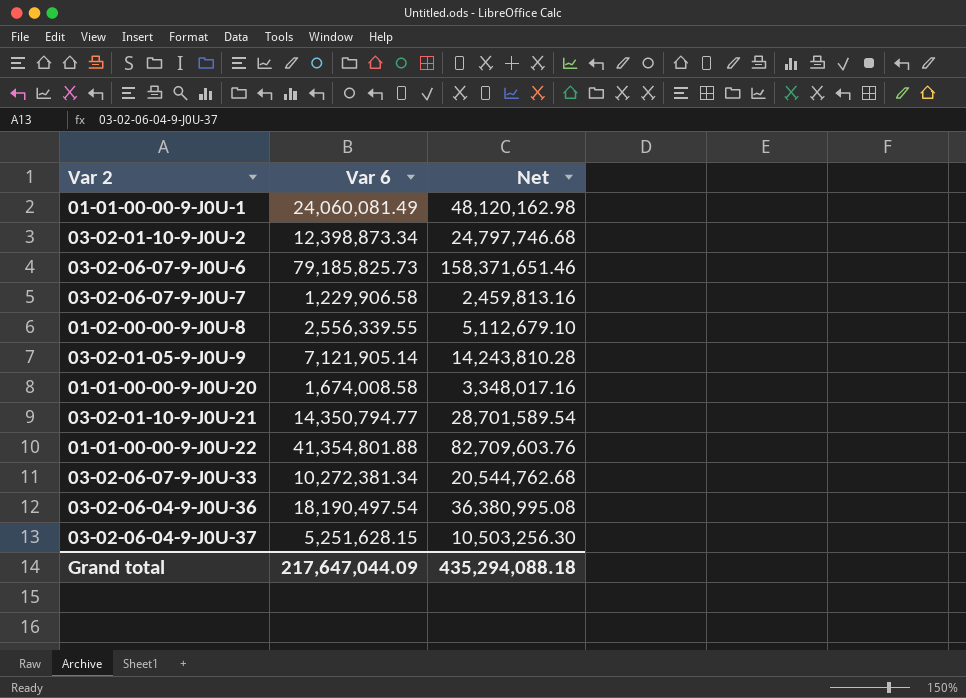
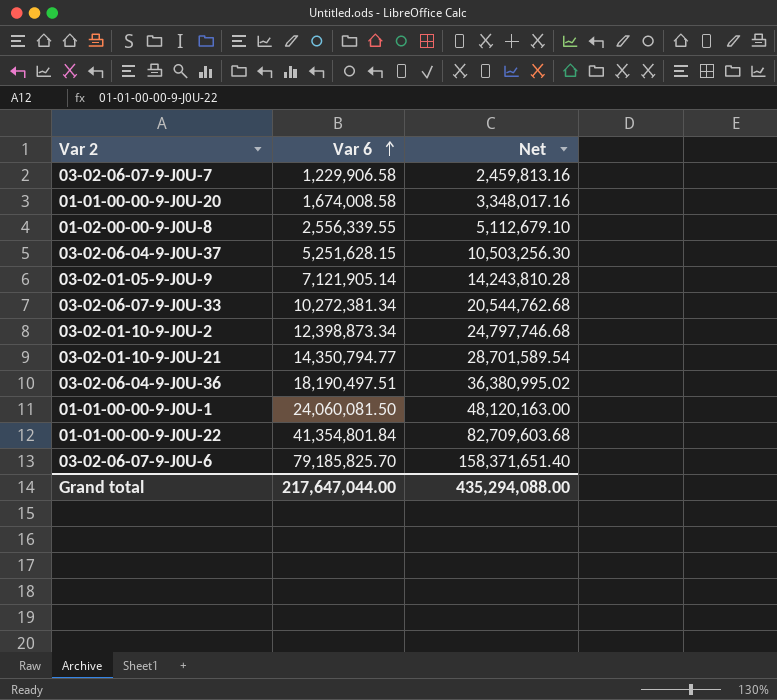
row order: none -> Var 6 ascending
03-02-06-04-9-J0U-36 | Var 6: 18,190,497.54 -> 18,190,497.51
03-02-06-04-9-J0U-36 | Net: 36,380,995.08 -> 36,380,995.02
01-01-00-00-9-J0U-1 | Var 6: 24,060,081.49 -> 24,060,081.50
01-01-00-00-9-J0U-1 | Net: 48,120,162.98 -> 48,120,163.00
01-01-00-00-9-J0U-22 | Var 6: 41,354,801.88 -> 41,354,801.84
01-01-00-00-9-J0U-22 | Net: 82,709,603.76 -> 82,709,603.68
03-02-06-07-9-J0U-6 | Var 6: 79,185,825.73 -> 79,185,825.70
03-02-06-07-9-J0U-6 | Net: 158,371,651.46 -> 158,371,651.40
Grand total | Var 6: 217,647,044.09 -> 217,647,044.00
Grand total | Net: 435,294,088.18 -> 435,294,088.00

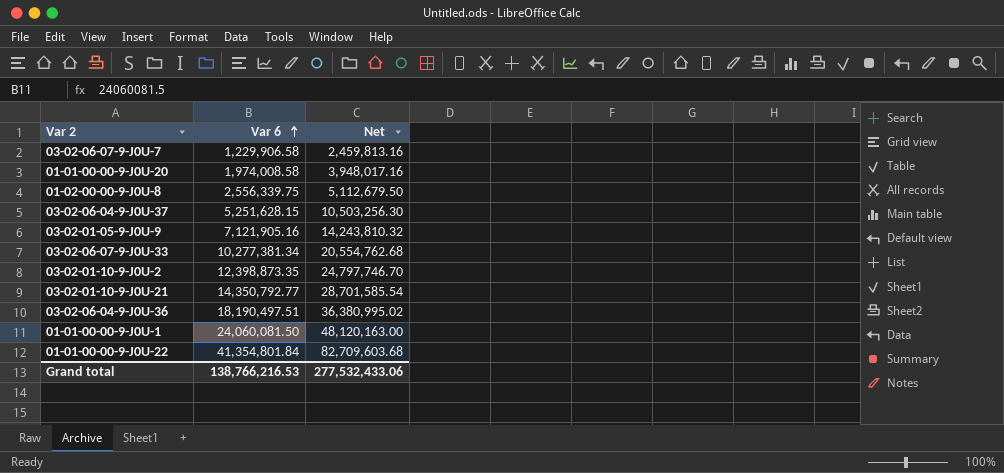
row 03-02-06-07-9-J0U-6: 79,185,825.70 | 158,371,651.40 -> none
01-01-00-00-9-J0U-20 | Var 6: 1,674,008.58 -> 1,974,008.58
01-01-00-00-9-J0U-20 | Net: 3,348,017.16 -> 3,948,017.16
01-02-00-00-9-J0U-8 | Var 6: 2,556,339.55 -> 2,556,339.75
01-02-00-00-9-J0U-8 | Net: 5,112,679.10 -> 5,112,679.50
03-02-01-05-9-J0U-9 | Var 6: 7,121,905.14 -> 7,121,905.16
03-02-01-05-9-J0U-9 | Net: 14,243,810.28 -> 14,243,810.32
03-02-06-07-9-J0U-33 | Var 6: 10,272,381.34 -> 10,277,381.34
03-02-06-07-9-J0U-33 | Net: 20,544,762.68 -> 20,554,762.68
03-02-01-10-9-J0U-2 | Var 6: 12,398,873.34 -> 12,398,873.35
03-02-01-10-9-J0U-2 | Net: 24,797,746.68 -> 24,797,746.70
03-02-01-10-9-J0U-21 | Var 6: 14,350,794.77 -> 14,350,792.77
03-02-01-10-9-J0U-21 | Net: 28,701,589.54 -> 28,701,585.54
Grand total | Var 6: 217,647,044.00 -> 138,766,216.53
Grand total | Net: 435,294,088.00 -> 277,532,433.06

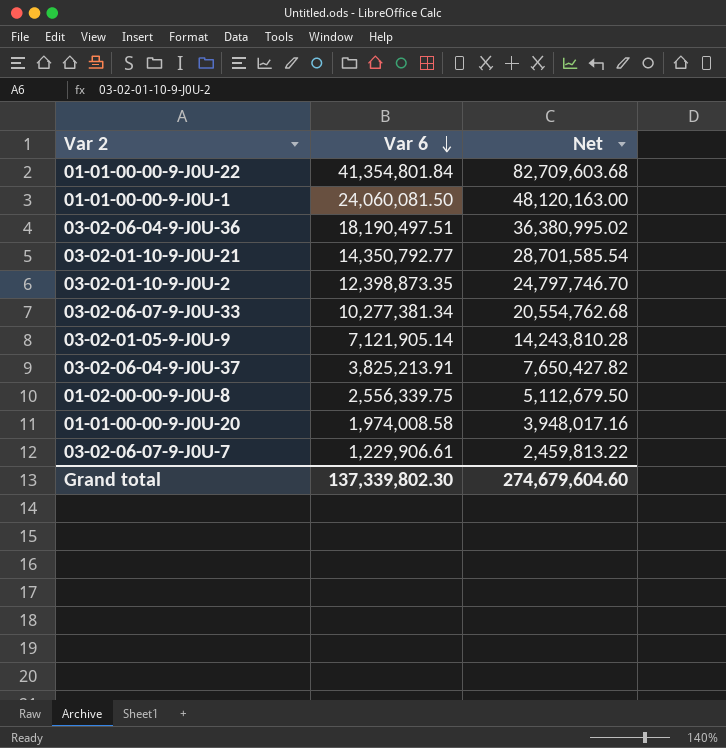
row order: Var 6 ascending -> Var 6 descending
03-02-01-05-9-J0U-9 | Var 6: 7,121,905.16 -> 7,121,905.14
03-02-01-05-9-J0U-9 | Net: 14,243,810.32 -> 14,243,810.28
03-02-06-04-9-J0U-37 | Var 6: 5,251,628.15 -> 3,825,213.91
03-02-06-04-9-J0U-37 | Net: 10,503,256.30 -> 7,650,427.82
03-02-06-07-9-J0U-7 | Var 6: 1,229,906.58 -> 1,229,906.61
03-02-06-07-9-J0U-7 | Net: 2,459,813.16 -> 2,459,813.22
Grand total | Var 6: 138,766,216.53 -> 137,339,802.30
Grand total | Net: 277,532,433.06 -> 274,679,604.60

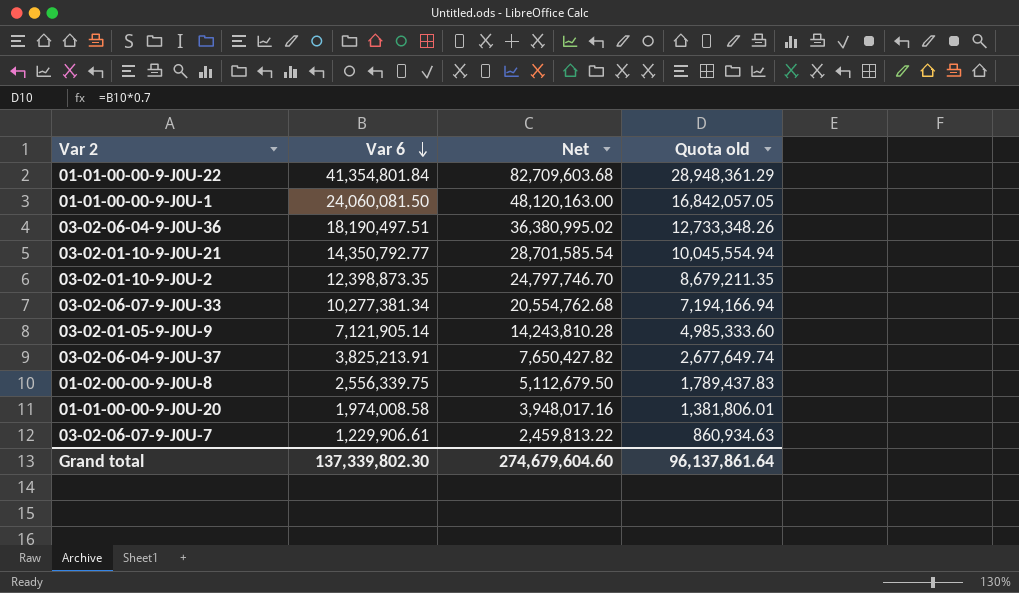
column Quota old | formula: none -> [Var 6] * 0.7

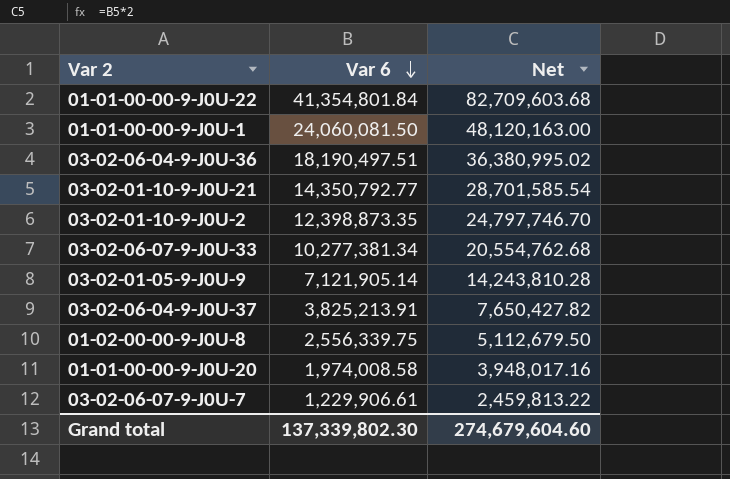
column Quota old | formula: [Var 6] * 0.7 -> none

